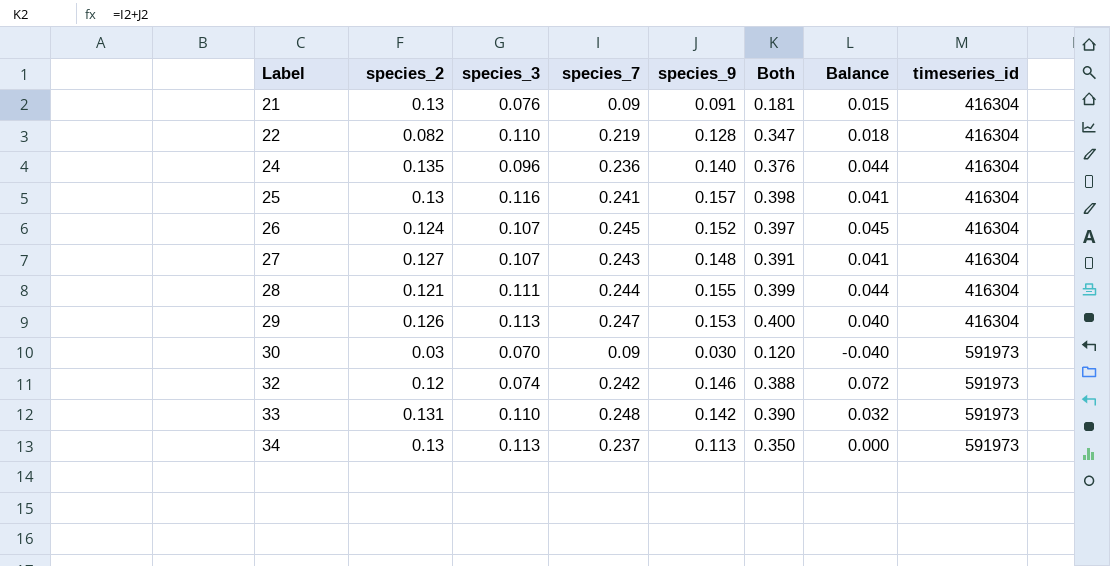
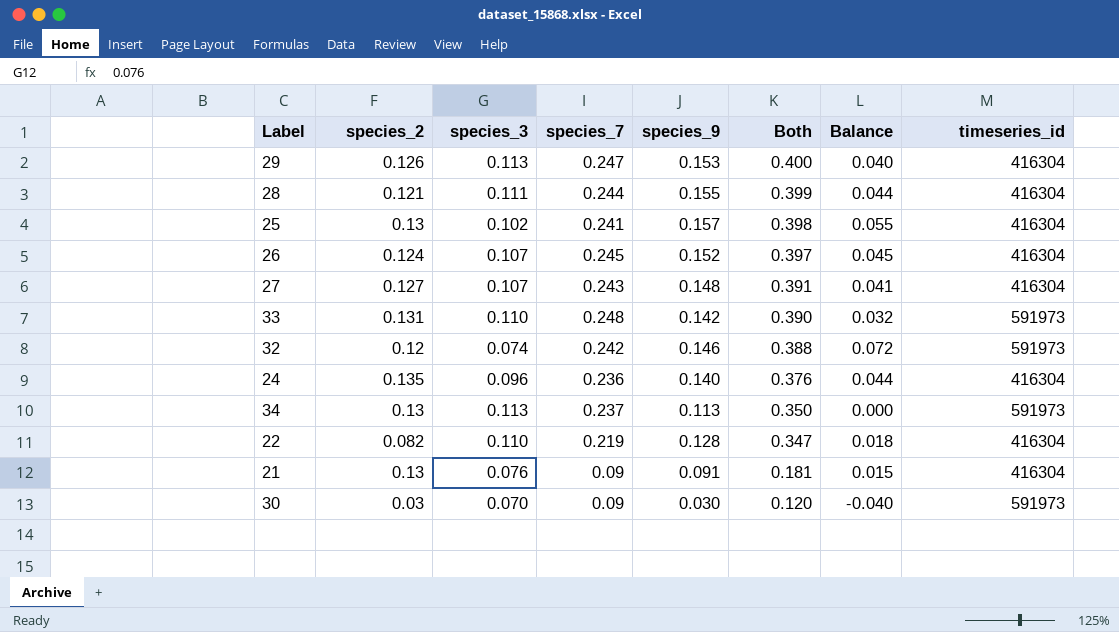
row order: Label ascending -> Both descending
25 | species_3: 0.116 -> 0.102
25 | Balance: 0.041 -> 0.055

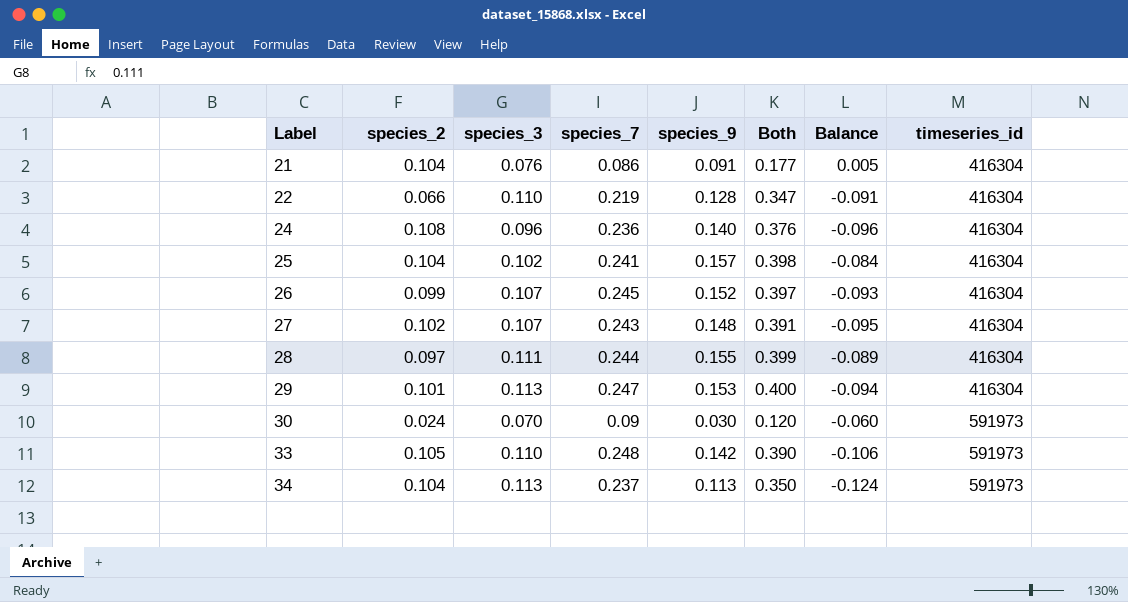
row order: Both descending -> Label ascending
column Balance | formula: [species_9] - [species_3] -> [species_9] - [species_7]
row 32: 0.12 | 0.074 | 0.242 | 0.146 | 0.388 | 0.072 | 591973 -> none
21 | species_2: 0.13 -> 0.104
21 | species_7: 0.09 -> 0.086
21 | Both: 0.181 -> 0.177
22 | species_2: 0.082 -> 0.066
24 | species_2: 0.135 -> 0.108
25 | species_2: 0.13 -> 0.104
26 | species_2: 0.124 -> 0.099
27 | species_2: 0.127 -> 0.102
28 | species_2: 0.121 -> 0.097
29 | species_2: 0.126 -> 0.101
30 | species_2: 0.03 -> 0.024
33 | species_2: 0.131 -> 0.105
34 | species_2: 0.13 -> 0.104

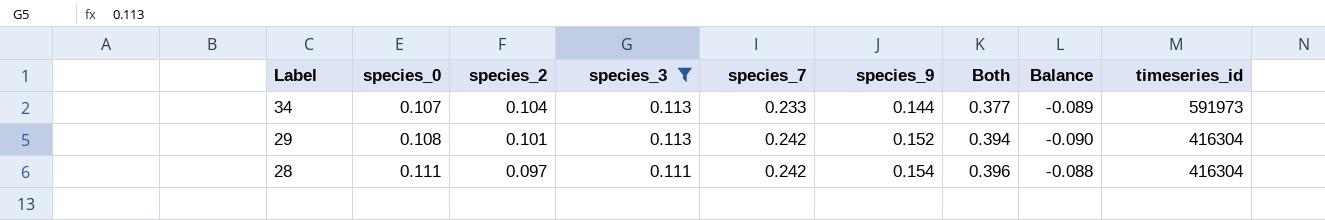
filter: none -> species_3 >= 0.111
row order: Label ascending -> Label descending
column species_0 | position: none -> 2
34 | species_7: 0.237 -> 0.233
34 | species_9: 0.113 -> 0.144
34 | Both: 0.350 -> 0.377
34 | Balance: -0.124 -> -0.089
29 | species_7: 0.247 -> 0.242
29 | species_9: 0.153 -> 0.152
29 | Both: 0.400 -> 0.394
29 | Balance: -0.094 -> -0.090
28 | species_7: 0.244 -> 0.242
28 | species_9: 0.155 -> 0.154
28 | Both: 0.399 -> 0.396
28 | Balance: -0.089 -> -0.088

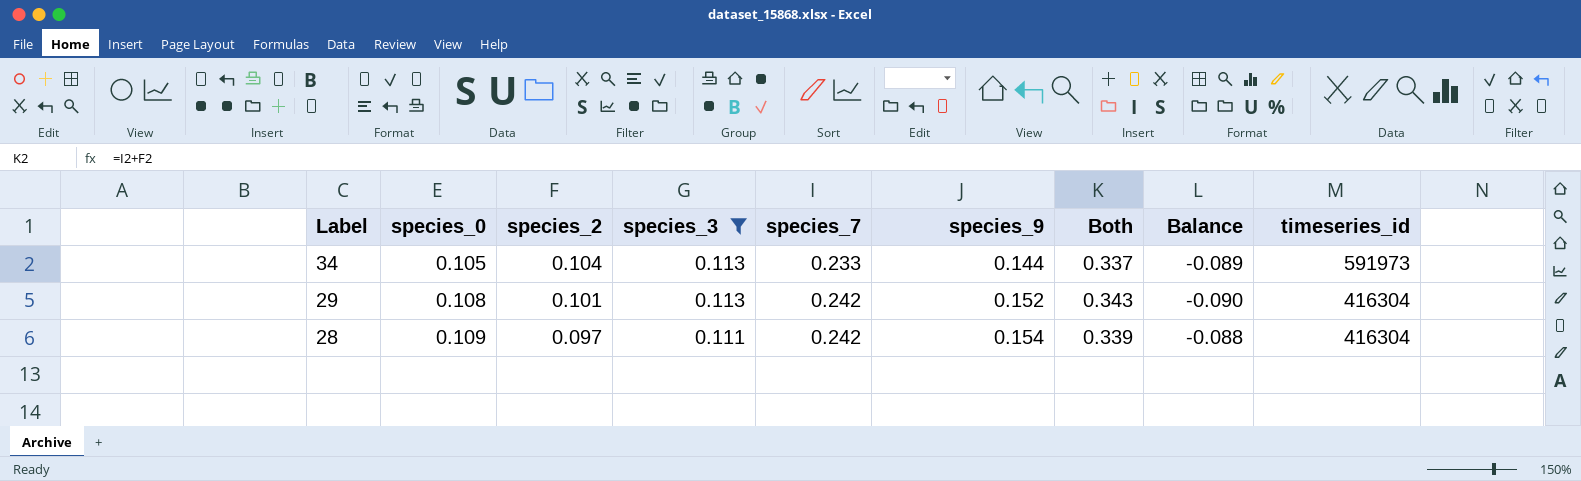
column Both | formula: [species_7] + [species_9] -> [species_2] + [species_7]
34 | species_0: 0.107 -> 0.105
28 | species_0: 0.111 -> 0.109

